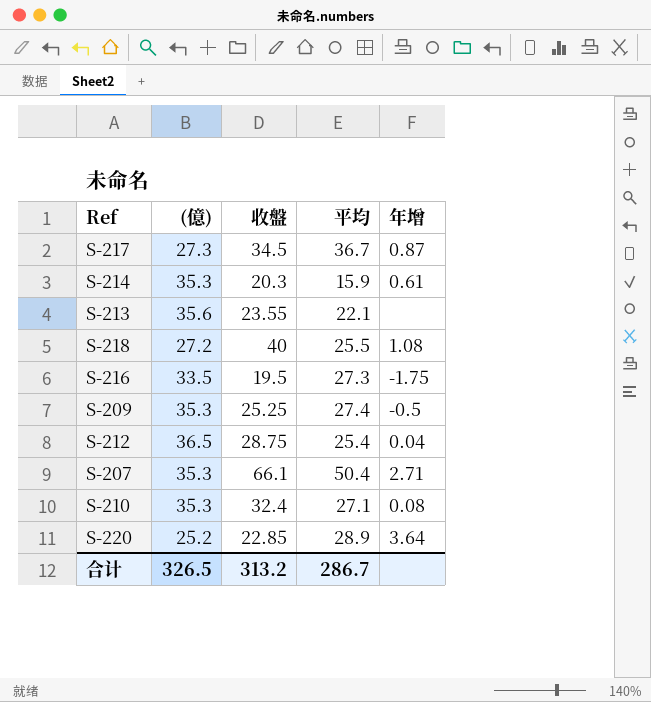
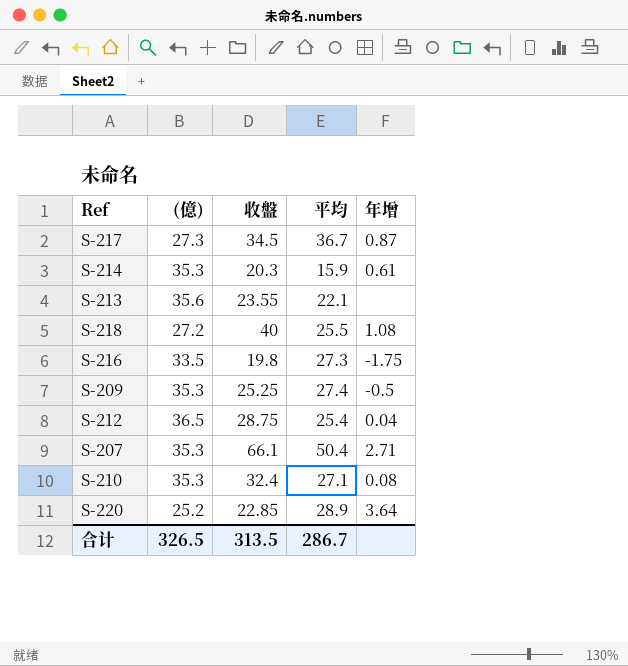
S-216 | 收盤: 19.5 -> 19.8
合计 | 收盤: 313.2 -> 313.5

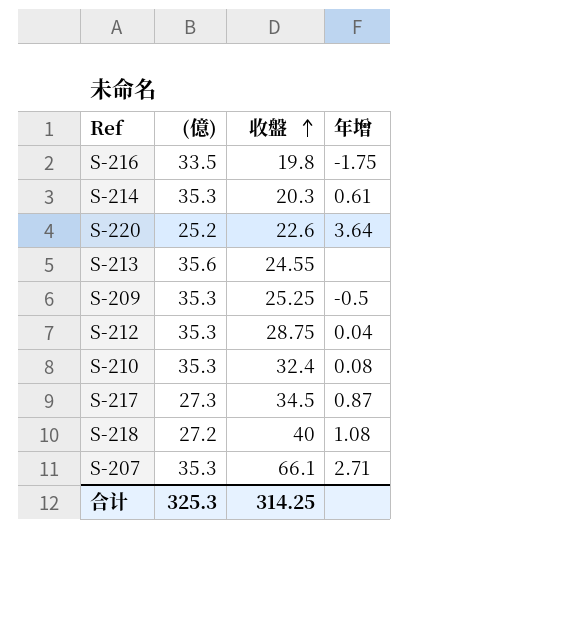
row order: none -> 收盤 ascending
column 平均 | position: 4 -> none
S-220 | 收盤: 22.85 -> 22.6
S-213 | 收盤: 23.55 -> 24.55
S-212 | (億): 36.5 -> 35.3
合计 | (億): 326.5 -> 325.3
合计 | 收盤: 313.5 -> 314.25

